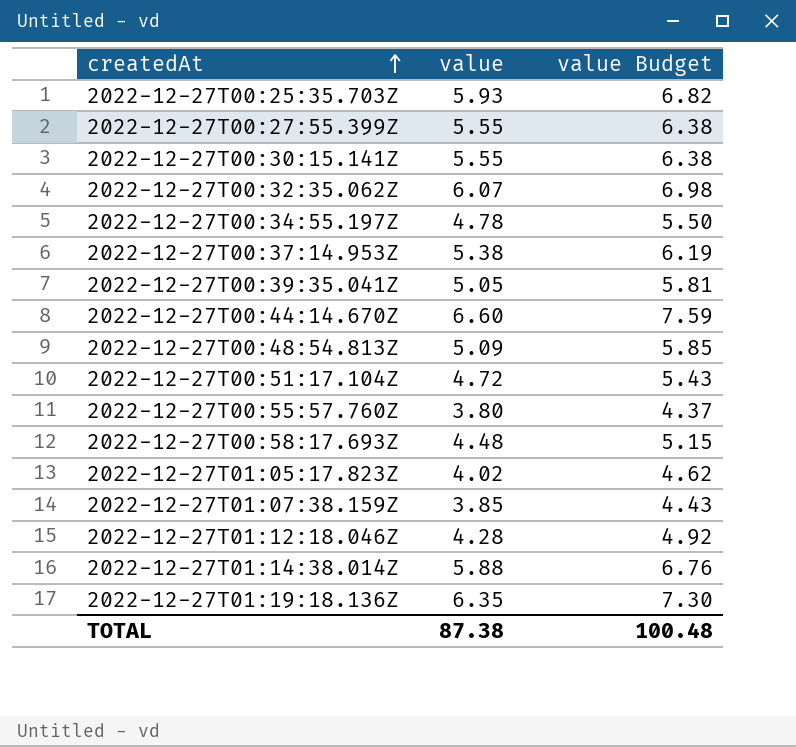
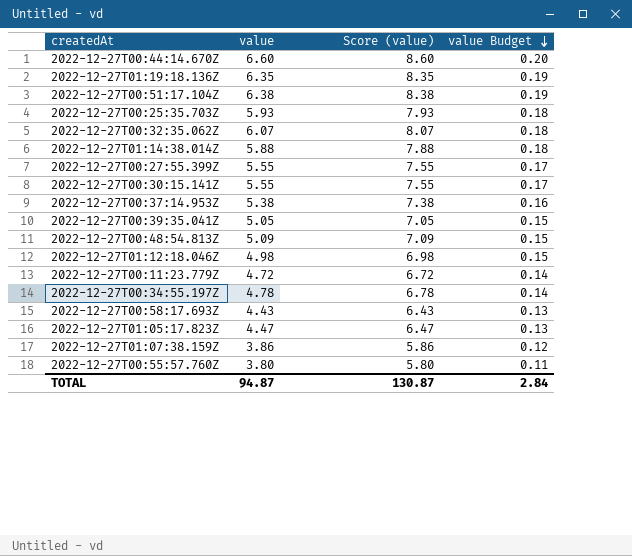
row order: createdAt ascending -> value Budget descending
column Score (value) | formula: none -> [value] + 2
column value Budget | formula: [value] * 1.15 -> [value] * 0.03
2022-12-27T00:51:17.104Z | value: 4.72 -> 6.38
2022-12-27T01:12:18.046Z | value: 4.28 -> 4.98
row 2022-12-27T00:11:23.779Z: none -> 4.72 | 6.72 | 0.14
2022-12-27T00:58:17.693Z | value: 4.48 -> 4.43
2022-12-27T01:05:17.823Z | value: 4.02 -> 4.47
2022-12-27T01:07:38.159Z | value: 3.85 -> 3.86
TOTAL | value: 87.38 -> 94.87
TOTAL | value Budget: 100.48 -> 2.84

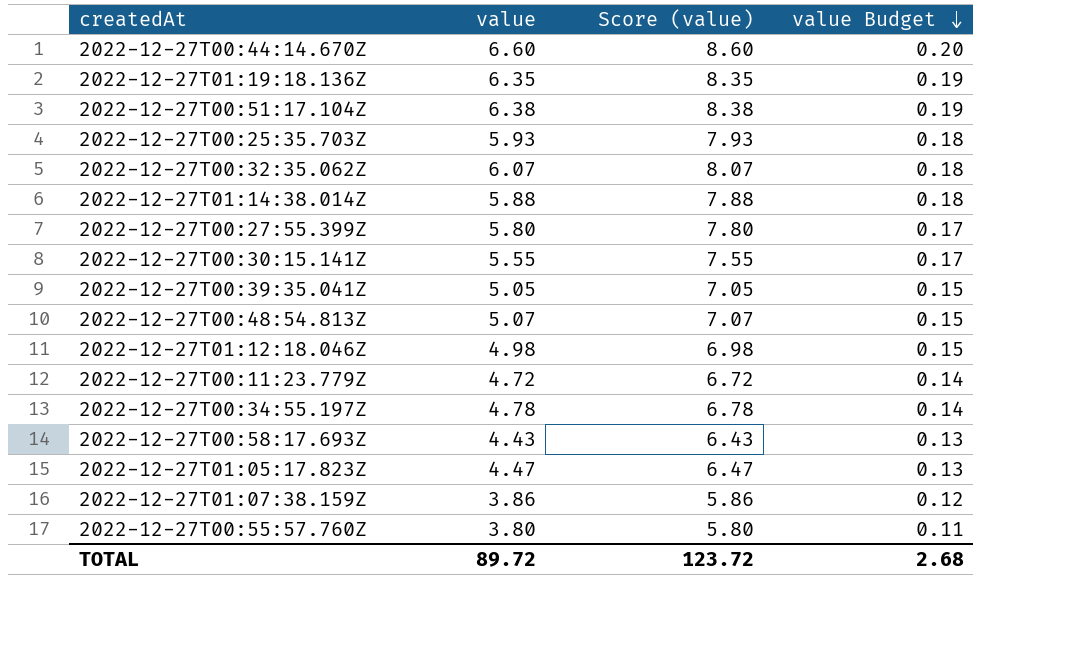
row 2022-12-27T00:37:14.953Z: 5.38 | 7.38 | 0.16 -> none
2022-12-27T00:27:55.399Z | value: 5.55 -> 5.80
2022-12-27T00:27:55.399Z | Score (value): 7.55 -> 7.80
2022-12-27T00:48:54.813Z | value: 5.09 -> 5.07
2022-12-27T00:48:54.813Z | Score (value): 7.09 -> 7.07
TOTAL | value: 94.87 -> 89.72
TOTAL | Score (value): 130.87 -> 123.72
TOTAL | value Budget: 2.84 -> 2.68

